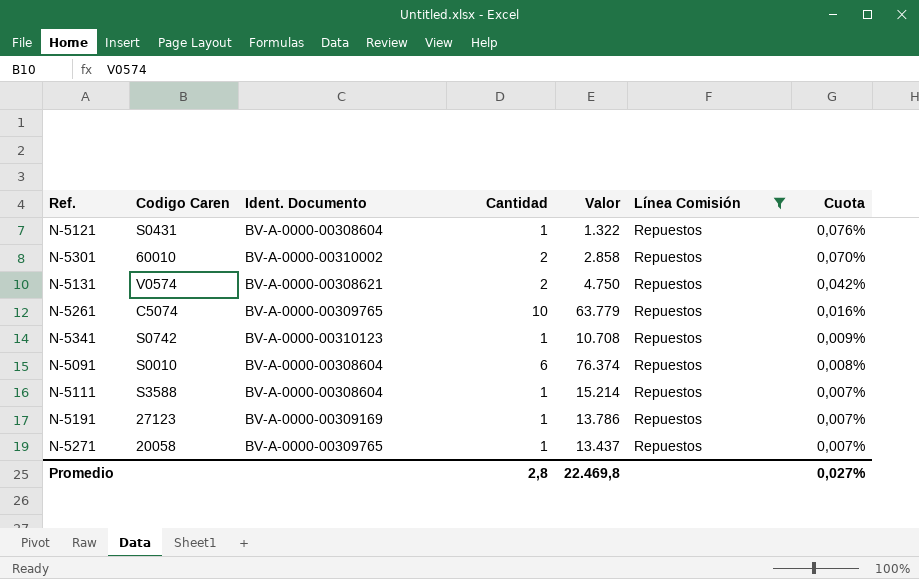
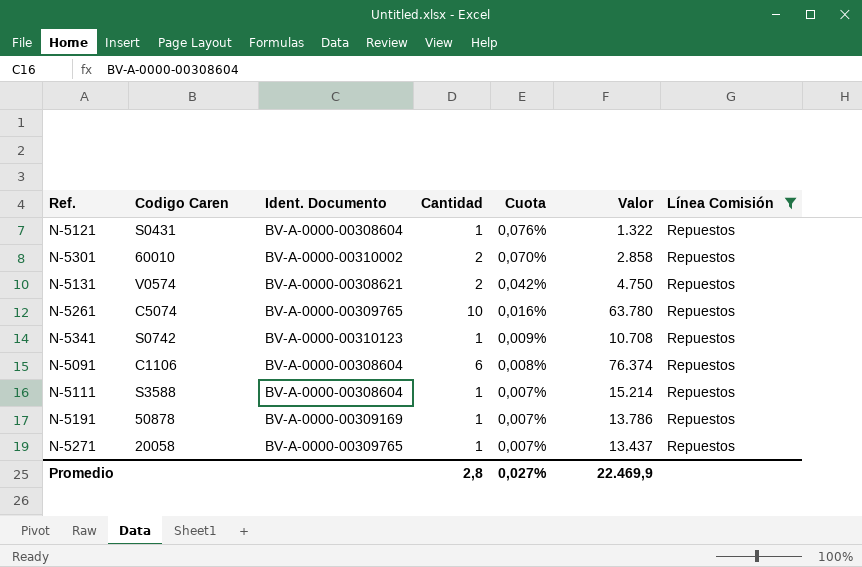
column Cuota | position: 7 -> 5
N-5261 | Valor: 63.779 -> 63.780
N-5091 | Codigo Caren: S0010 -> C1106
N-5191 | Codigo Caren: 27123 -> 50878
Promedio | Valor: 22.469,8 -> 22.469,9

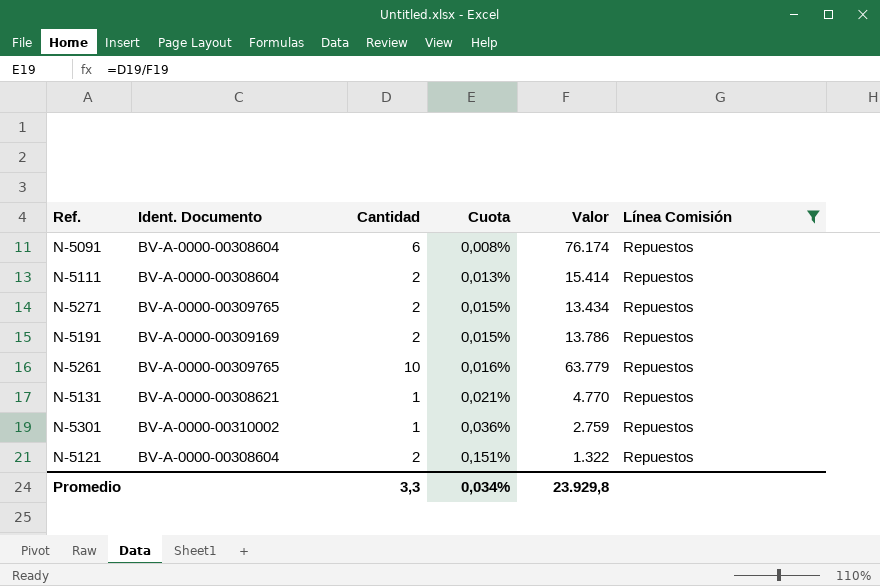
row order: Cuota descending -> Cuota ascending
column Codigo Caren | position: 2 -> none
row N-5341: S0742 | BV-A-0000-00310123 | 1 | 0,009% | 10.708 | Repuestos -> none
N-5091 | Valor: 76.374 -> 76.174
N-5111 | Cantidad: 1 -> 2
N-5111 | Cuota: 0,007% -> 0,013%
N-5111 | Valor: 15.214 -> 15.414
N-5271 | Cantidad: 1 -> 2
N-5271 | Cuota: 0,007% -> 0,015%
N-5271 | Valor: 13.437 -> 13.434
N-5191 | Cantidad: 1 -> 2
N-5191 | Cuota: 0,007% -> 0,015%
N-5261 | Valor: 63.780 -> 63.779
N-5131 | Cantidad: 2 -> 1
N-5131 | Cuota: 0,042% -> 0,021%
N-5131 | Valor: 4.750 -> 4.770
N-5301 | Cantidad: 2 -> 1
N-5301 | Cuota: 0,070% -> 0,036%
N-5301 | Valor: 2.858 -> 2.759
N-5121 | Cantidad: 1 -> 2
N-5121 | Cuota: 0,076% -> 0,151%
Promedio | Cantidad: 2,8 -> 3,3
Promedio | Cuota: 0,027% -> 0,034%
Promedio | Valor: 22.469,9 -> 23.929,8

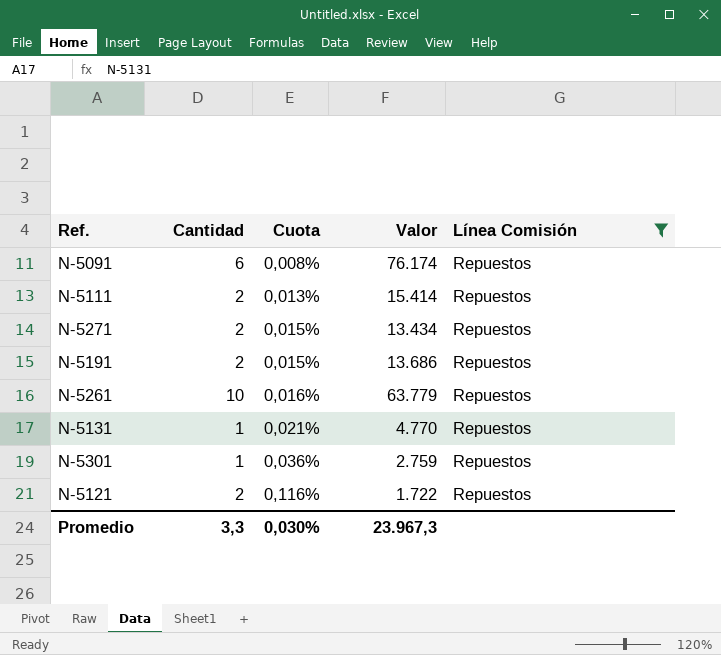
column Ident. Documento | position: 2 -> none
N-5191 | Valor: 13.786 -> 13.686
N-5121 | Cuota: 0,151% -> 0,116%
N-5121 | Valor: 1.322 -> 1.722
Promedio | Cuota: 0,034% -> 0,030%
Promedio | Valor: 23.929,8 -> 23.967,3

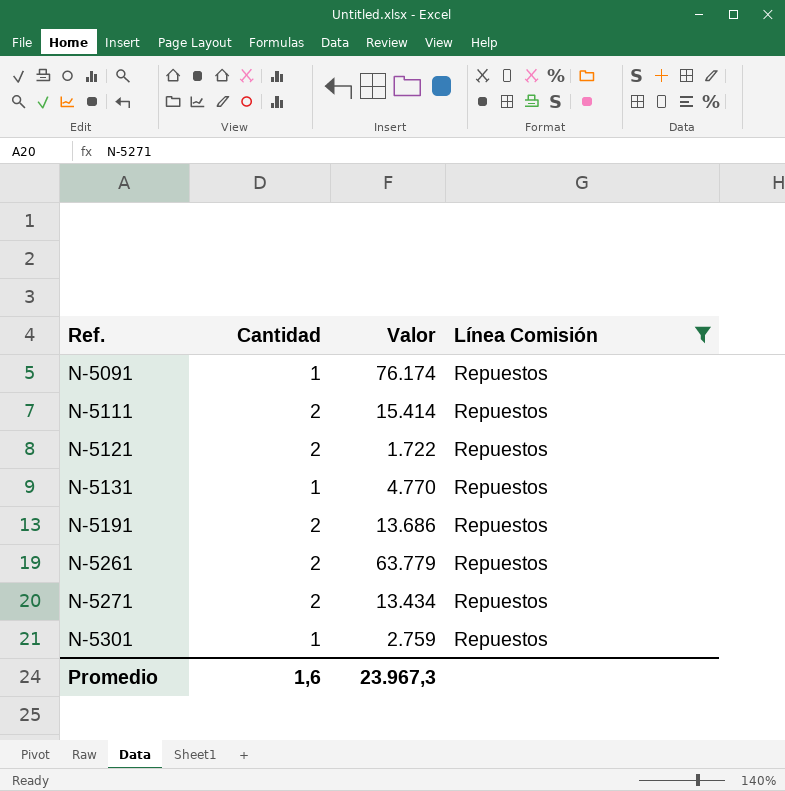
row order: Cuota ascending -> Ref. ascending
column Cuota | formula: [Cantidad] / [Valor] -> none
N-5091 | Cantidad: 6 -> 1
N-5261 | Cantidad: 10 -> 2
Promedio | Cantidad: 3,3 -> 1,6

